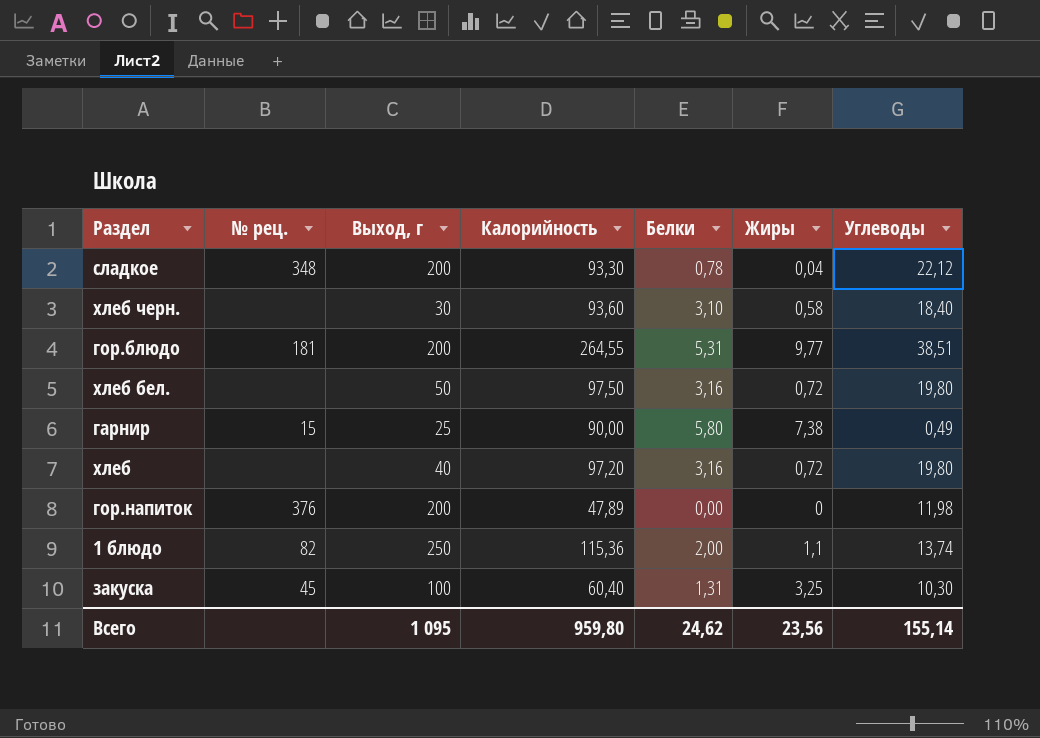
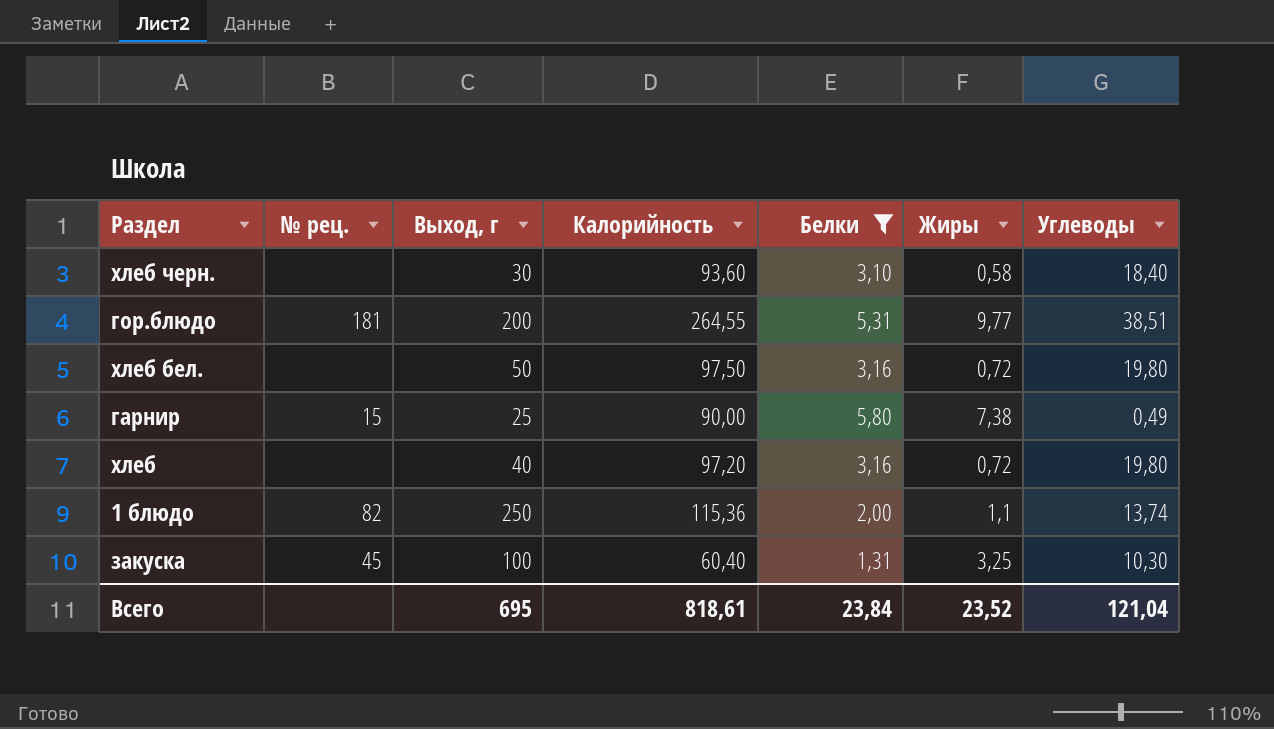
filter: none -> Белки >= 1,31
Всего | Выход, г: 1 095 -> 695
Всего | Калорийность: 959,80 -> 818,61
Всего | Белки: 24,62 -> 23,84
Всего | Жиры: 23,56 -> 23,52
Всего | Углеводы: 155,14 -> 121,04

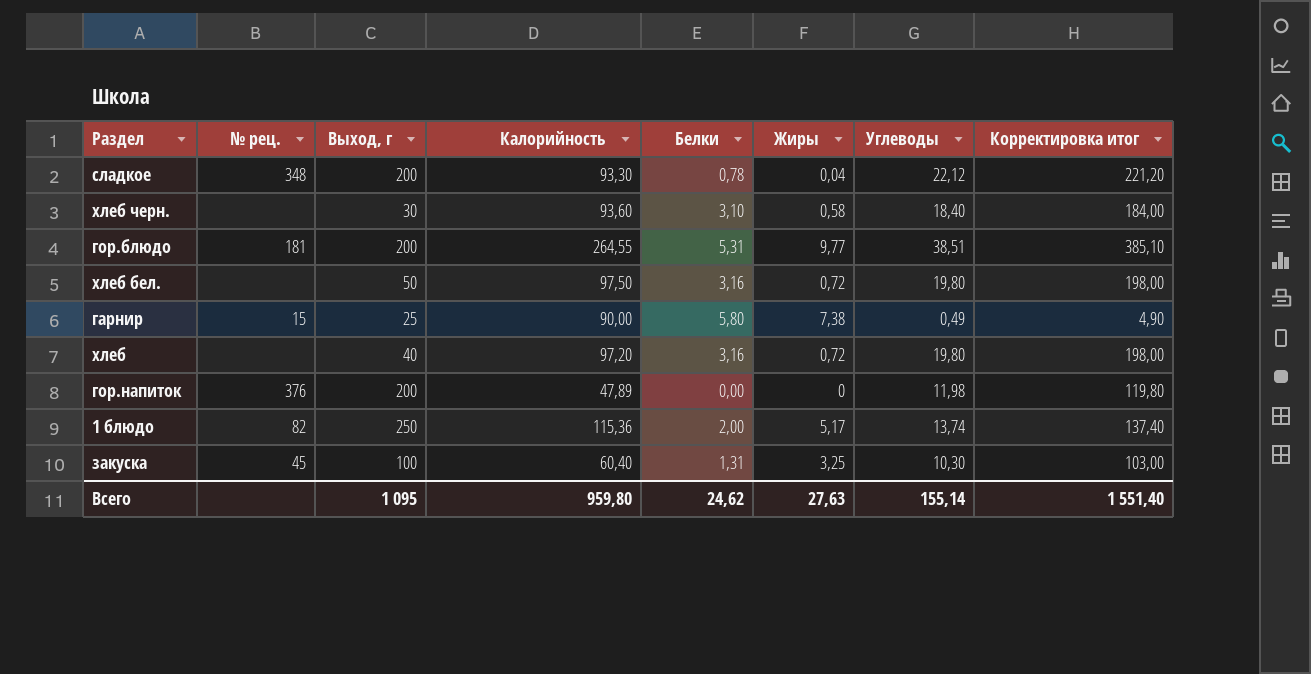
filter: Белки >= 1,31 -> none
column Корректировка итог | formula: none -> [Углеводы] * 10
1 блюдо | Жиры: 1,1 -> 5,17
Всего | Выход, г: 695 -> 1 095
Всего | Калорийность: 818,61 -> 959,80
Всего | Белки: 23,84 -> 24,62
Всего | Жиры: 23,52 -> 27,63
Всего | Углеводы: 121,04 -> 155,14

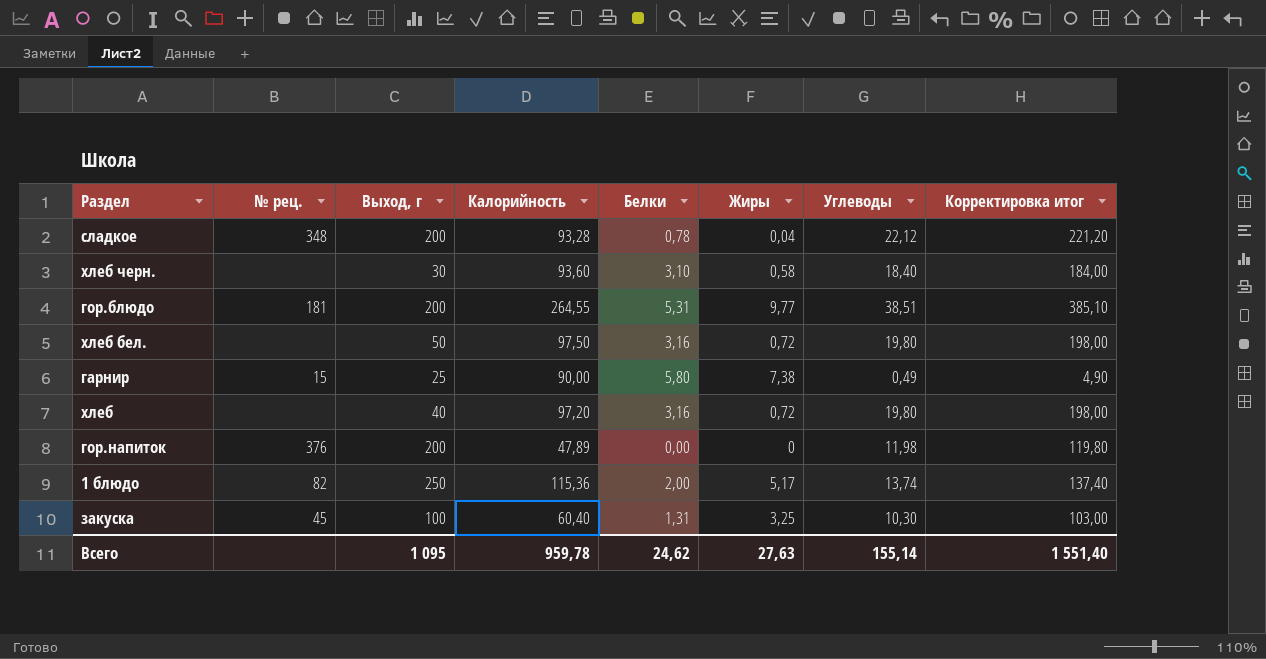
сладкое | Калорийность: 93,30 -> 93,28
Всего | Калорийность: 959,80 -> 959,78

